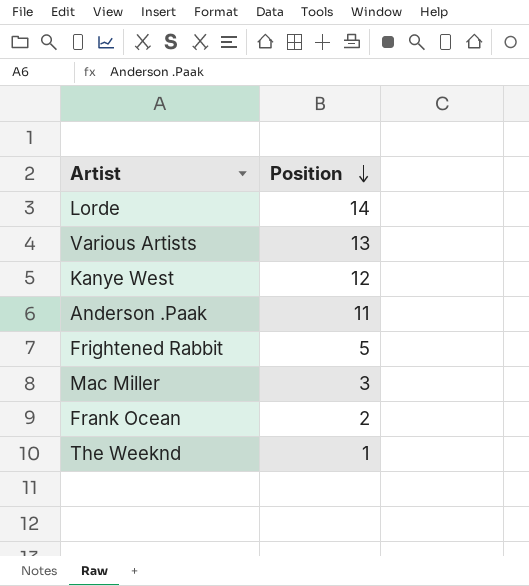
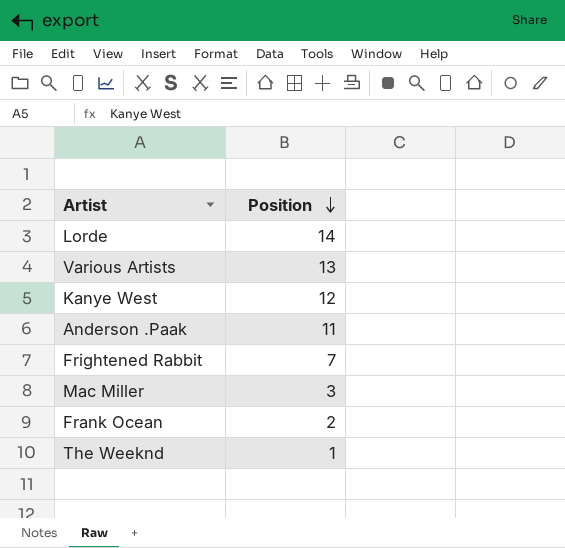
Frightened Rabbit | Position: 5 -> 7

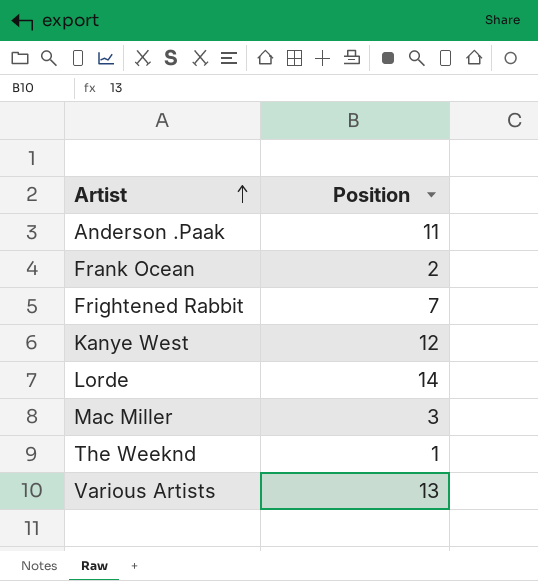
row order: Position descending -> Artist ascending

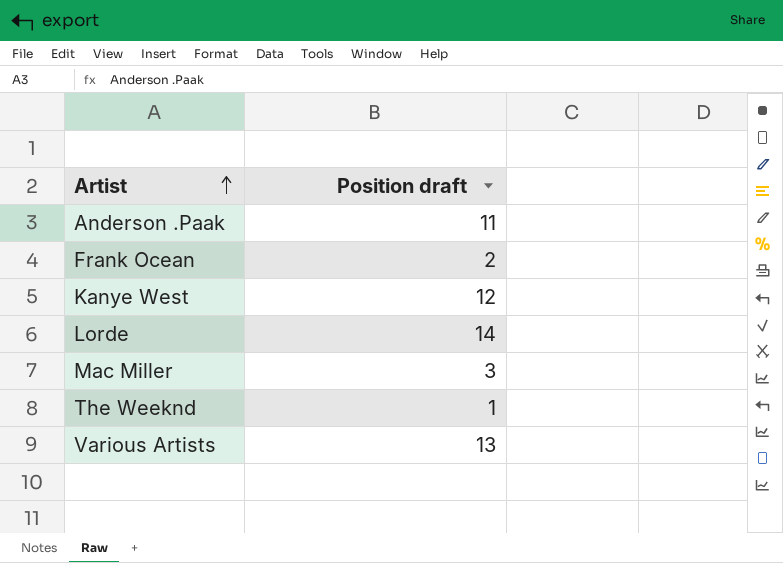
column name: Position -> Position draft
row Frightened Rabbit: 7 -> none

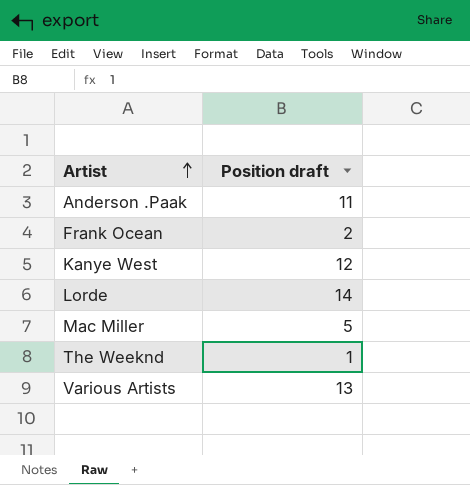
Mac Miller | Position draft: 3 -> 5

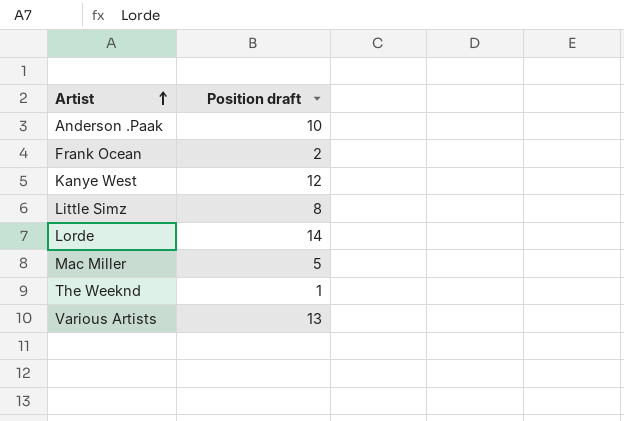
Anderson .Paak | Position draft: 11 -> 10
row Little Simz: none -> 8

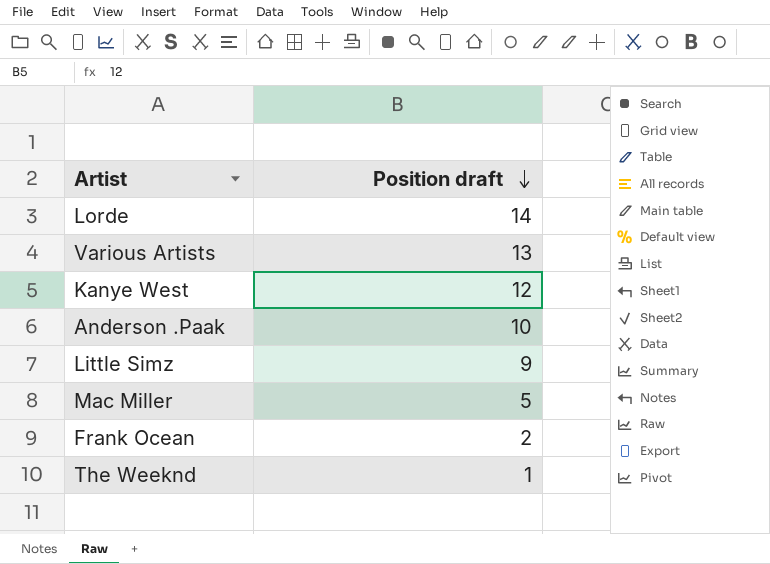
row order: Artist ascending -> Position draft descending
Little Simz | Position draft: 8 -> 9

